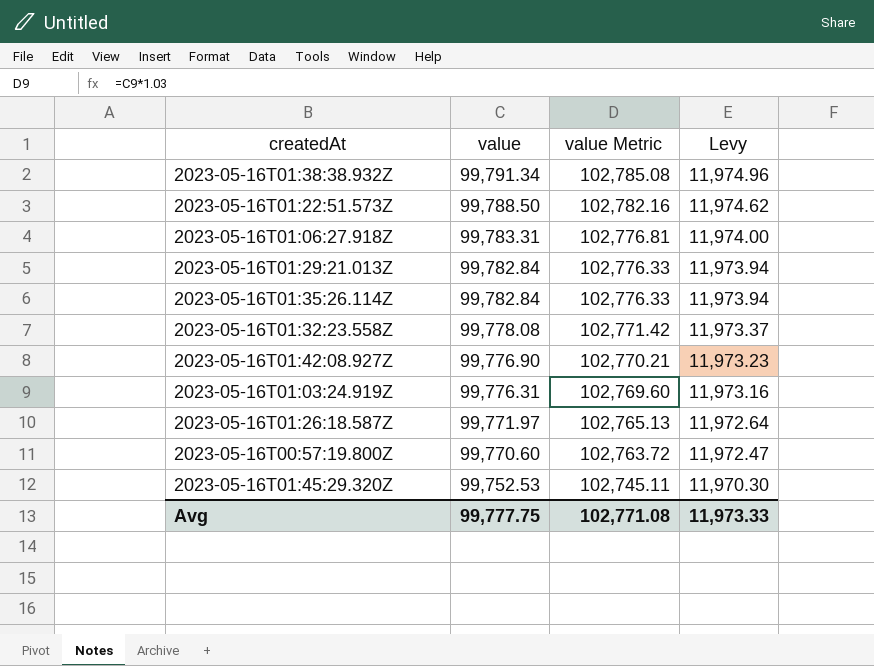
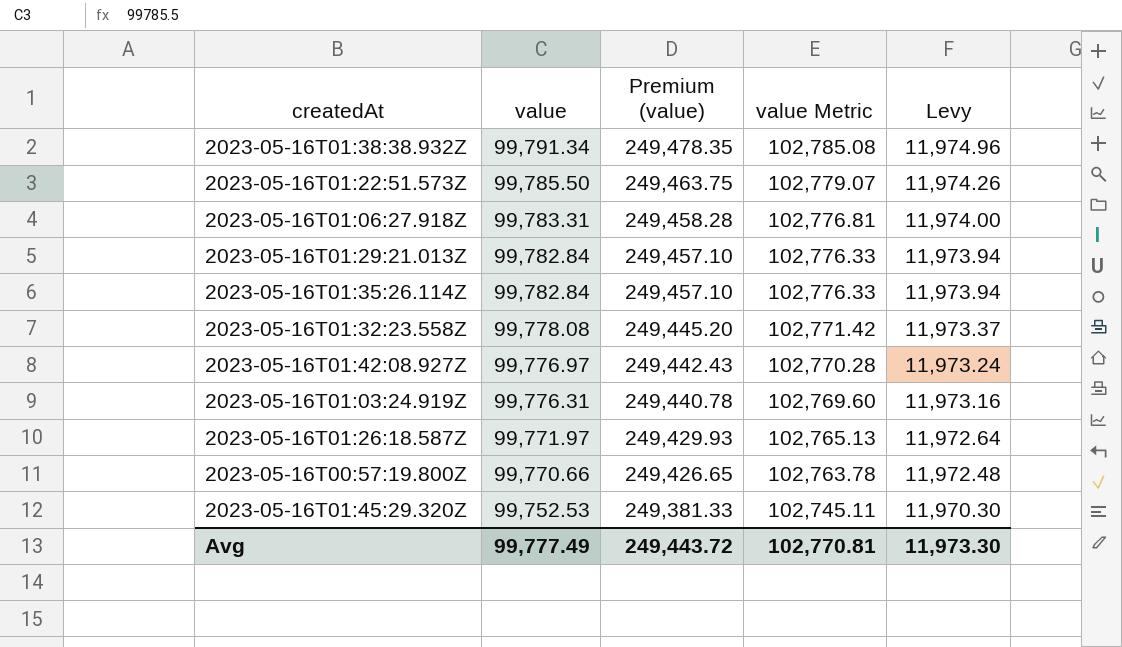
column Premium (value) | formula: none -> [value] * 2.5
2023-05-16T01:22:51.573Z | value: 99,788.50 -> 99,785.50
2023-05-16T01:22:51.573Z | value Metric: 102,782.16 -> 102,779.07
2023-05-16T01:22:51.573Z | Levy: 11,974.62 -> 11,974.26
2023-05-16T01:42:08.927Z | value: 99,776.90 -> 99,776.97
2023-05-16T01:42:08.927Z | value Metric: 102,770.21 -> 102,770.28
2023-05-16T01:42:08.927Z | Levy: 11,973.23 -> 11,973.24
2023-05-16T00:57:19.800Z | value: 99,770.60 -> 99,770.66
2023-05-16T00:57:19.800Z | value Metric: 102,763.72 -> 102,763.78
2023-05-16T00:57:19.800Z | Levy: 11,972.47 -> 11,972.48
Avg | value: 99,777.75 -> 99,777.49
Avg | value Metric: 102,771.08 -> 102,770.81
Avg | Levy: 11,973.33 -> 11,973.30

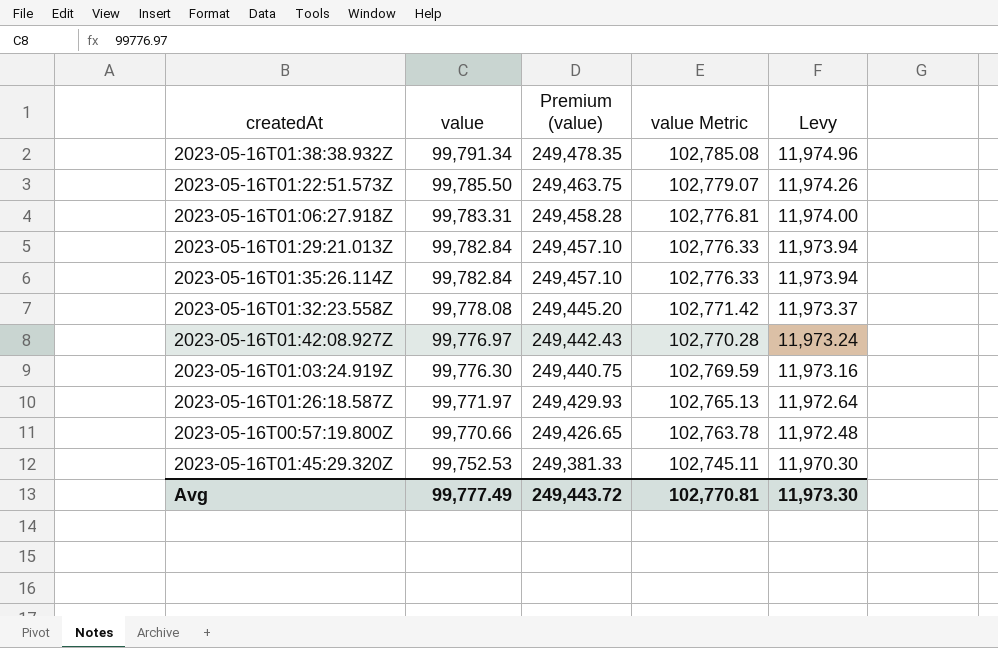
2023-05-16T01:03:24.919Z | value: 99,776.31 -> 99,776.30
2023-05-16T01:03:24.919Z | Premium (value): 249,440.78 -> 249,440.75
2023-05-16T01:03:24.919Z | value Metric: 102,769.60 -> 102,769.59

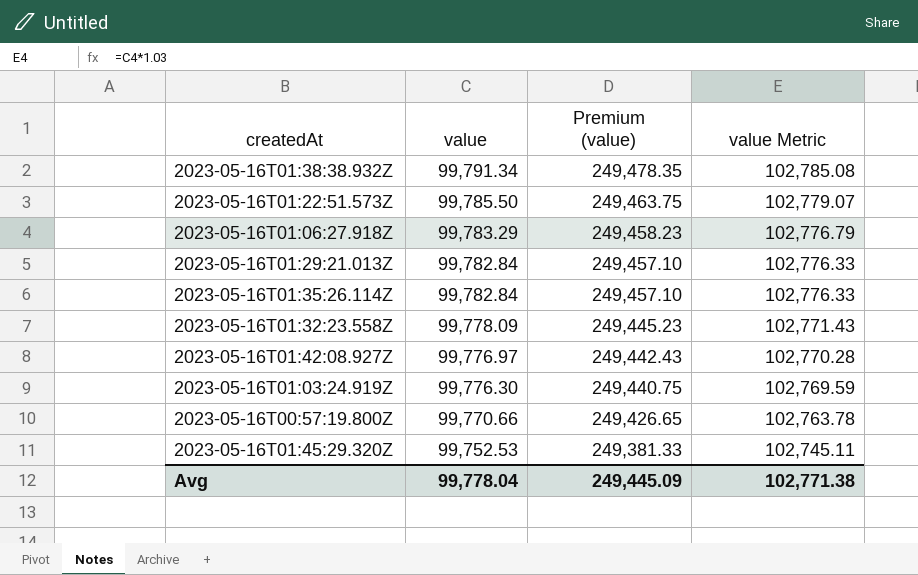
column Levy | formula: [value] * 0.12 -> none
row 2023-05-16T01:26:18.587Z: 99,771.97 | 249,429.93 | 102,765.13 | 11,972.64 -> none
2023-05-16T01:06:27.918Z | value: 99,783.31 -> 99,783.29
2023-05-16T01:06:27.918Z | Premium (value): 249,458.28 -> 249,458.23
2023-05-16T01:06:27.918Z | value Metric: 102,776.81 -> 102,776.79
2023-05-16T01:32:23.558Z | value: 99,778.08 -> 99,778.09
2023-05-16T01:32:23.558Z | Premium (value): 249,445.20 -> 249,445.23
2023-05-16T01:32:23.558Z | value Metric: 102,771.42 -> 102,771.43
Avg | value: 99,777.49 -> 99,778.04
Avg | Premium (value): 249,443.72 -> 249,445.09
Avg | value Metric: 102,770.81 -> 102,771.38

